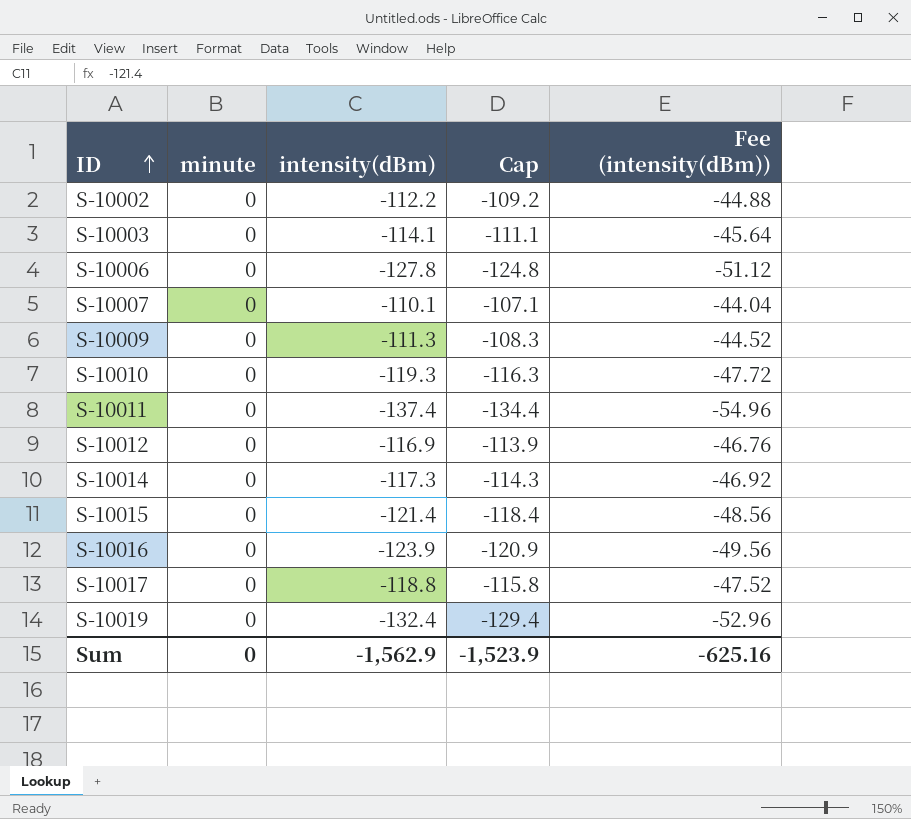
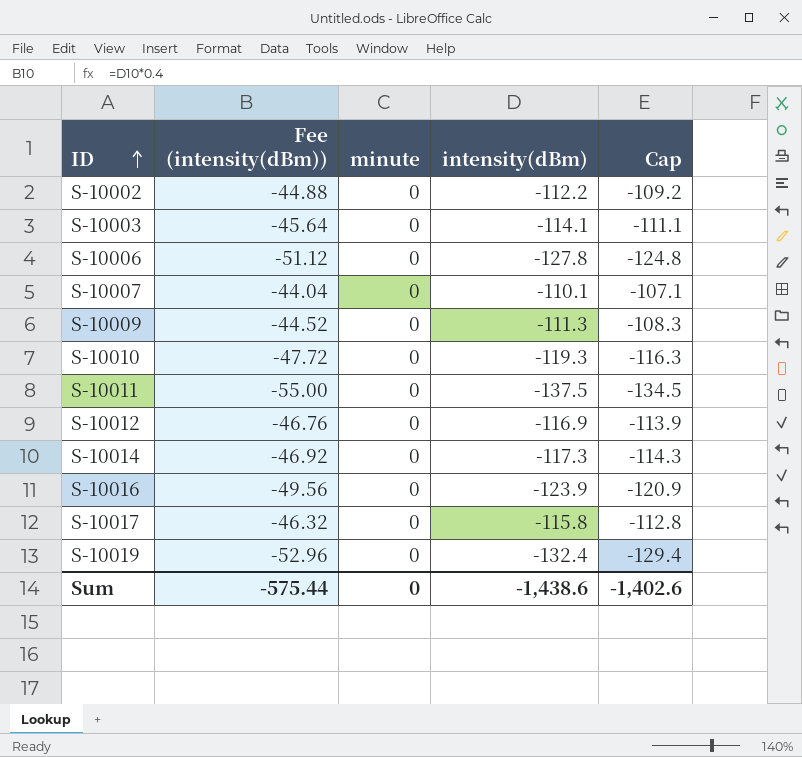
column Fee (intensity(dBm)) | position: 5 -> 2
row S-10015: 0 | -121.4 | -118.4 | -48.56 -> none
S-10011 | Fee (intensity(dBm)): -54.96 -> -55.00
S-10011 | intensity(dBm): -137.4 -> -137.5
S-10011 | Cap: -134.4 -> -134.5
S-10017 | Fee (intensity(dBm)): -47.52 -> -46.32
S-10017 | intensity(dBm): -118.8 -> -115.8
S-10017 | Cap: -115.8 -> -112.8
Sum | Fee (intensity(dBm)): -625.16 -> -575.44
Sum | intensity(dBm): -1,562.9 -> -1,438.6
Sum | Cap: -1,523.9 -> -1,402.6

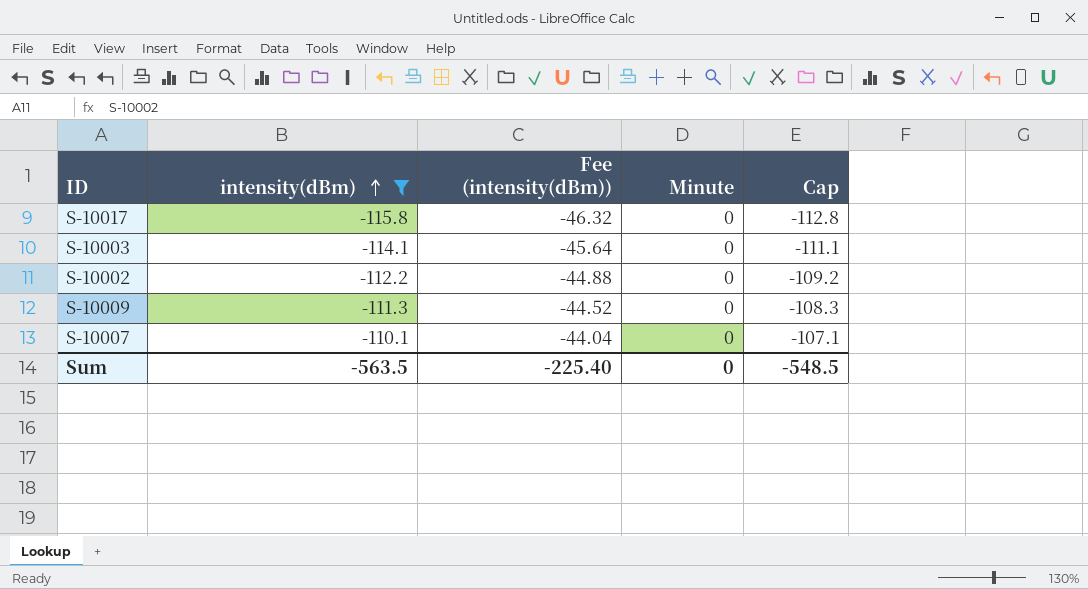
filter: none -> intensity(dBm) >= -115.8
row order: ID ascending -> intensity(dBm) ascending
column intensity(dBm) | position: 4 -> 2
column name: minute -> Minute
Sum | intensity(dBm): -1,438.6 -> -563.5
Sum | Fee (intensity(dBm)): -575.44 -> -225.40
Sum | Cap: -1,402.6 -> -548.5

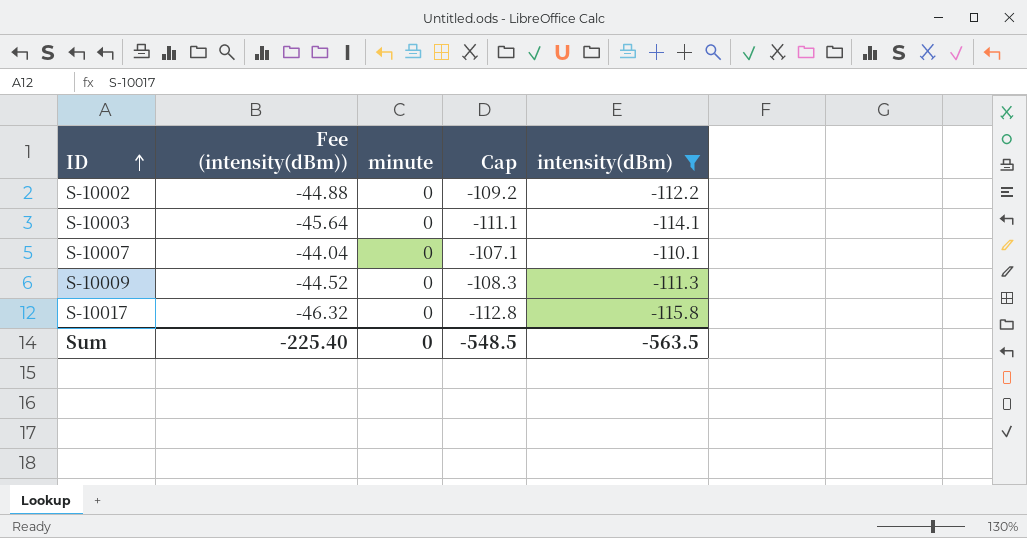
row order: intensity(dBm) ascending -> ID ascending
column name: Minute -> minute
column intensity(dBm) | position: 2 -> 5

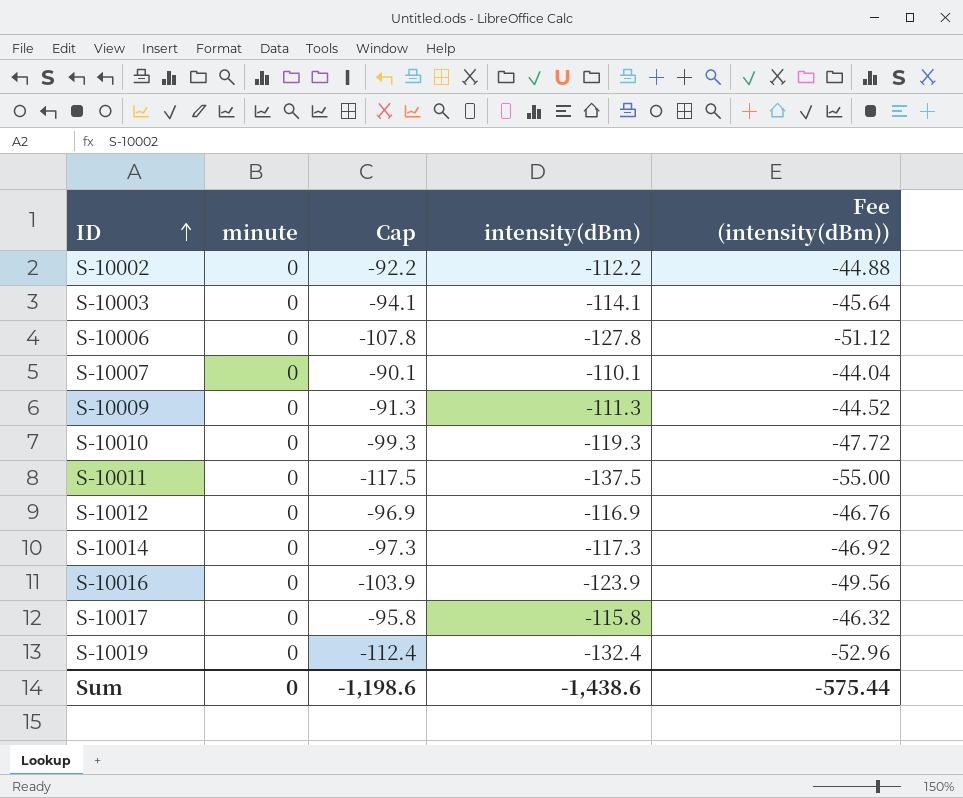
filter: intensity(dBm) >= -115.8 -> none
column Cap | formula: [intensity(dBm)] + 3 -> [intensity(dBm)] + 20
column Fee (intensity(dBm)) | position: 2 -> 5
Sum | Cap: -548.5 -> -1,198.6
Sum | intensity(dBm): -563.5 -> -1,438.6
Sum | Fee (intensity(dBm)): -225.40 -> -575.44

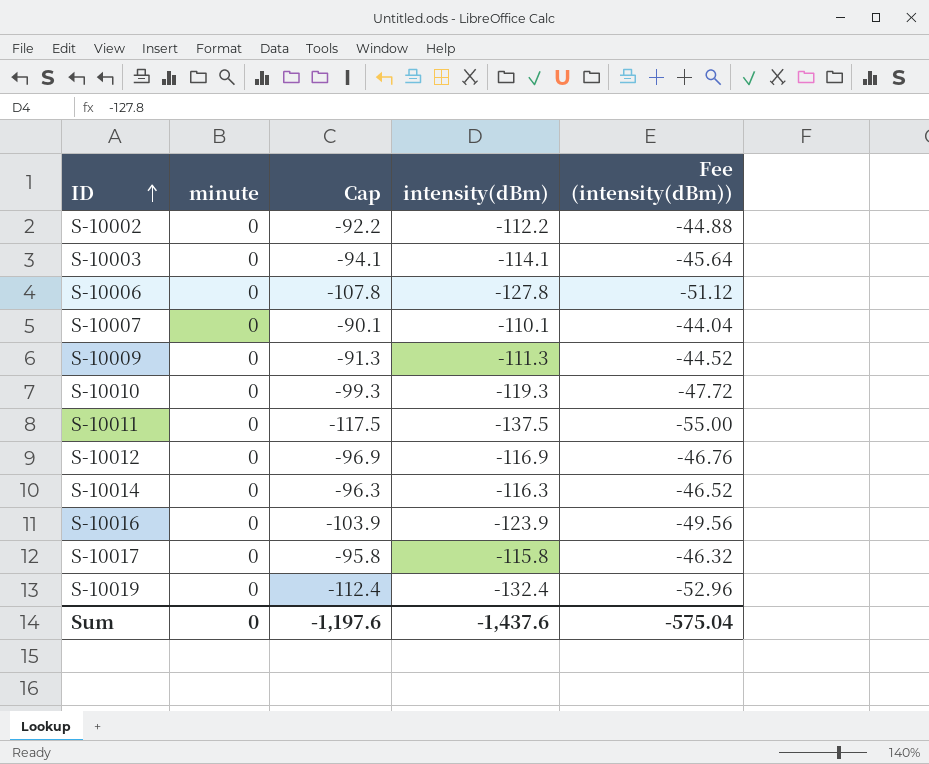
S-10014 | Cap: -97.3 -> -96.3
S-10014 | intensity(dBm): -117.3 -> -116.3
S-10014 | Fee (intensity(dBm)): -46.92 -> -46.52
Sum | Cap: -1,198.6 -> -1,197.6
Sum | intensity(dBm): -1,438.6 -> -1,437.6
Sum | Fee (intensity(dBm)): -575.44 -> -575.04

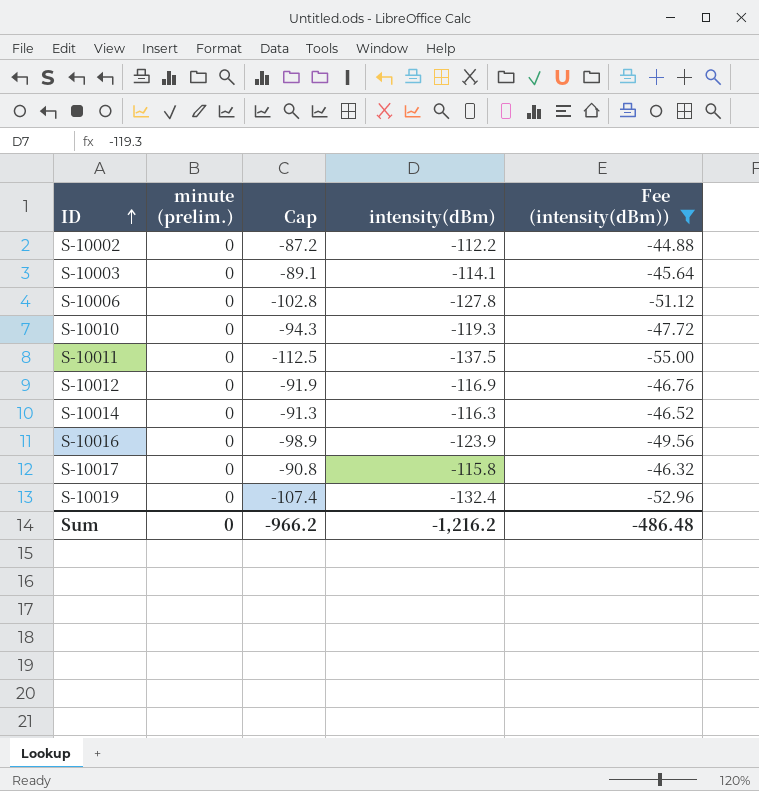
filter: none -> Fee (intensity(dBm)) <= -44.88
column name: minute -> minute (prelim.)
column Cap | formula: [intensity(dBm)] + 20 -> [intensity(dBm)] + 25
Sum | Cap: -1,197.6 -> -966.2
Sum | intensity(dBm): -1,437.6 -> -1,216.2
Sum | Fee (intensity(dBm)): -575.04 -> -486.48

